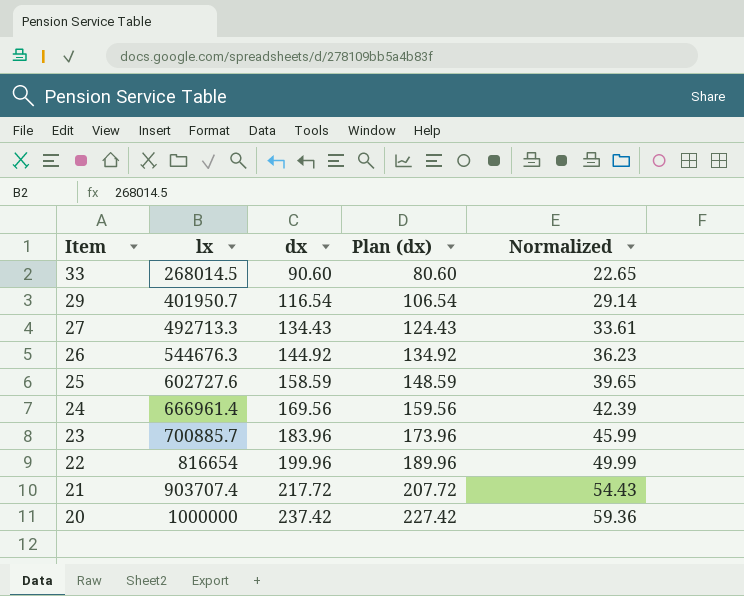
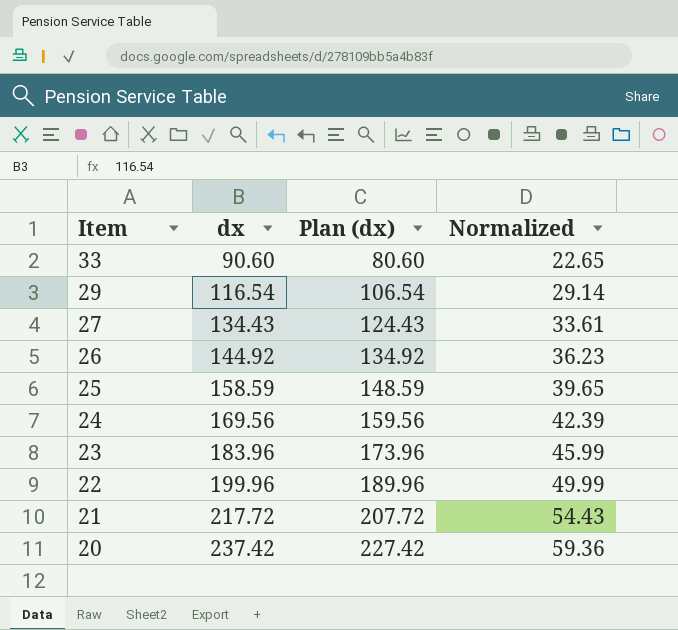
column lx | position: 2 -> none

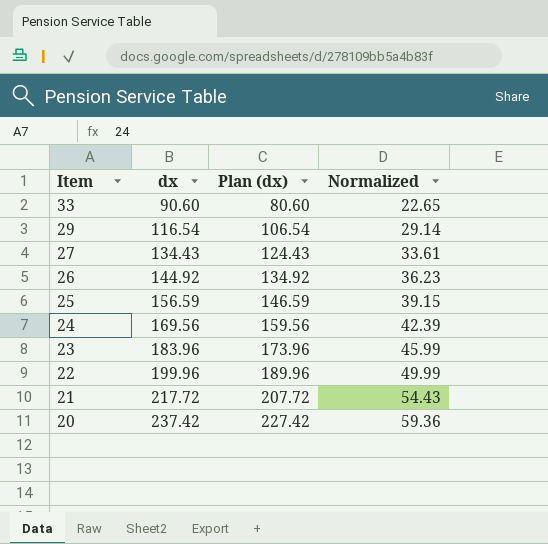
25 | dx: 158.59 -> 156.59
25 | Plan (dx): 148.59 -> 146.59
25 | Normalized: 39.65 -> 39.15

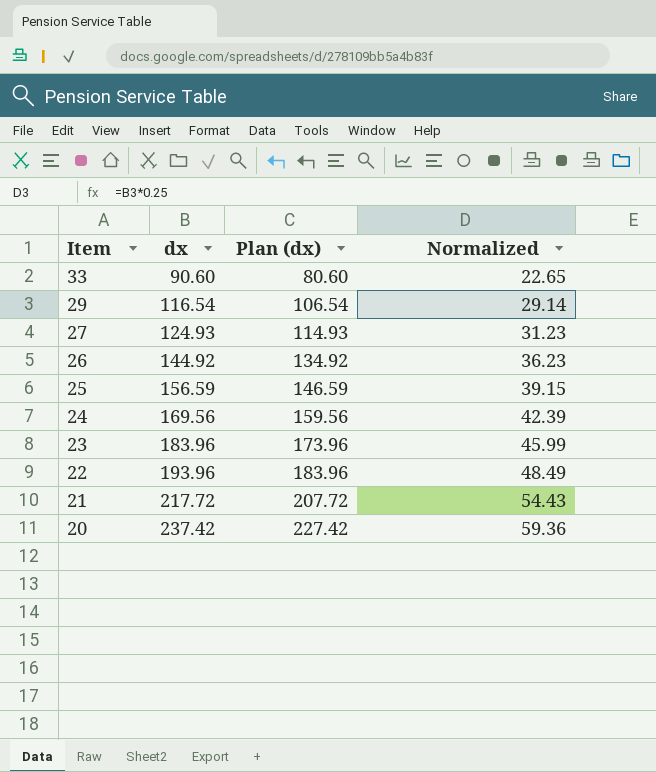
27 | dx: 134.43 -> 124.93
27 | Plan (dx): 124.43 -> 114.93
27 | Normalized: 33.61 -> 31.23
22 | dx: 199.96 -> 193.96
22 | Plan (dx): 189.96 -> 183.96
22 | Normalized: 49.99 -> 48.49

